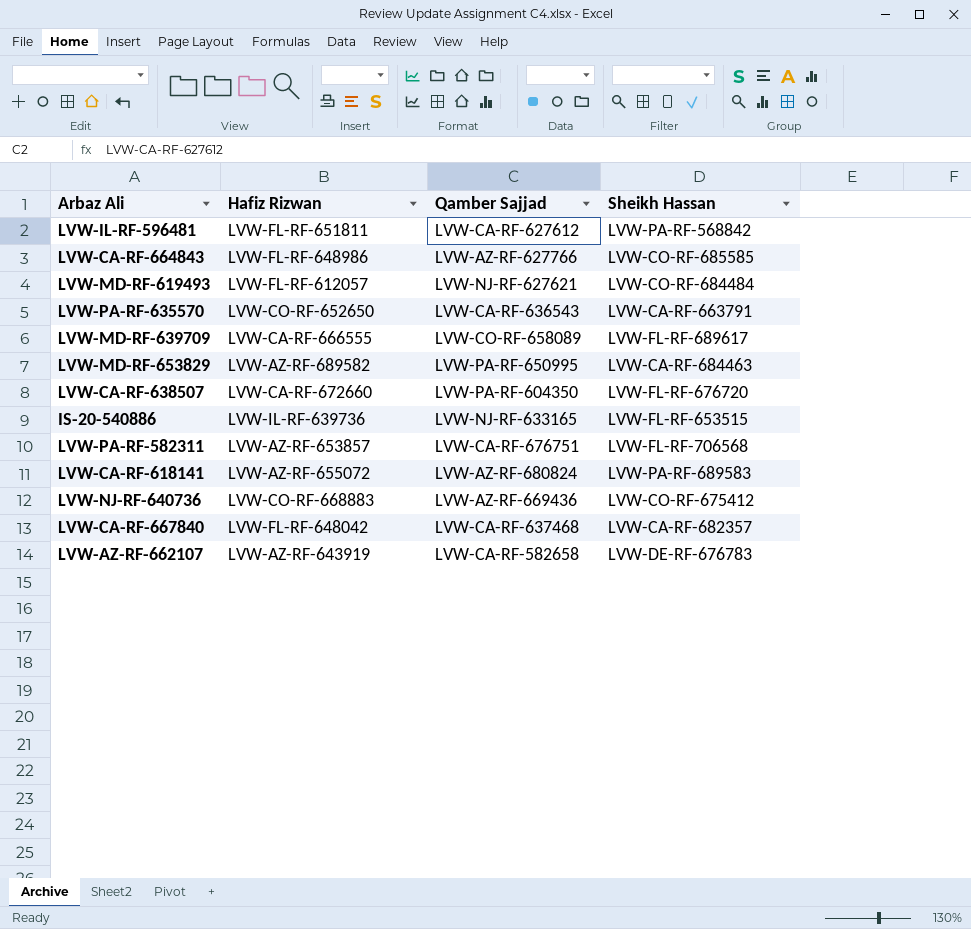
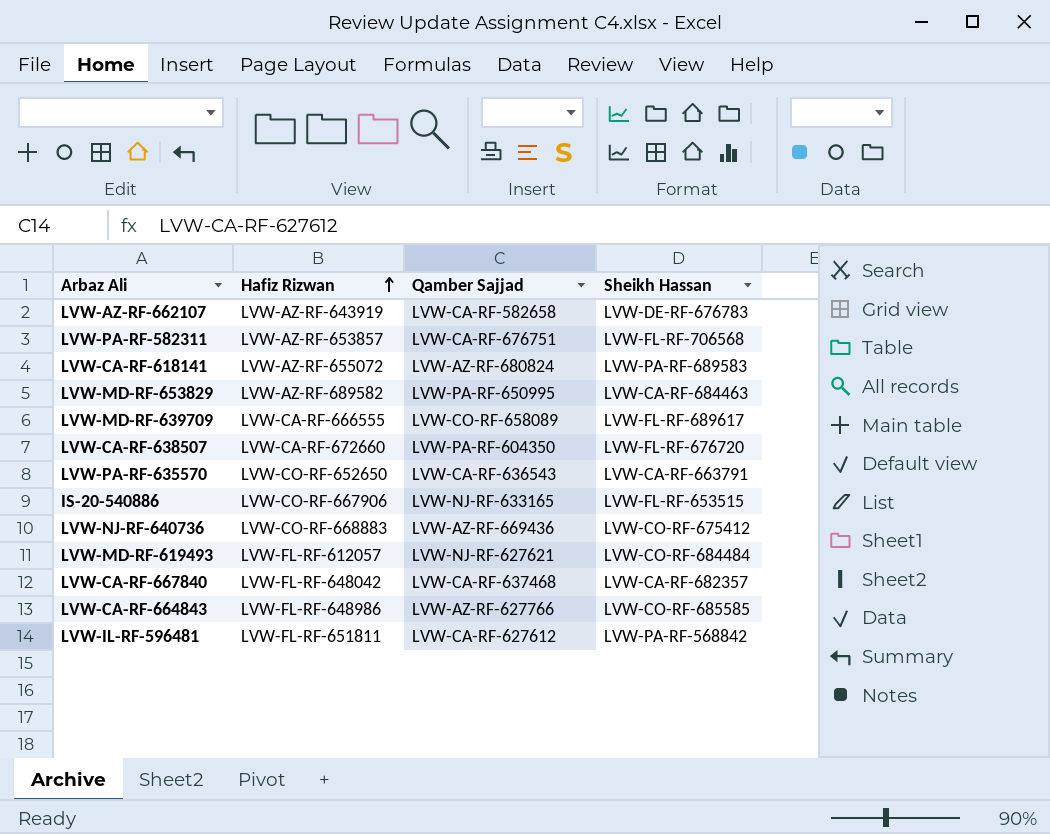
row order: none -> Hafiz Rizwan ascending
IS-20-540886 | Hafiz Rizwan: LVW-IL-RF-639736 -> LVW-CO-RF-667906

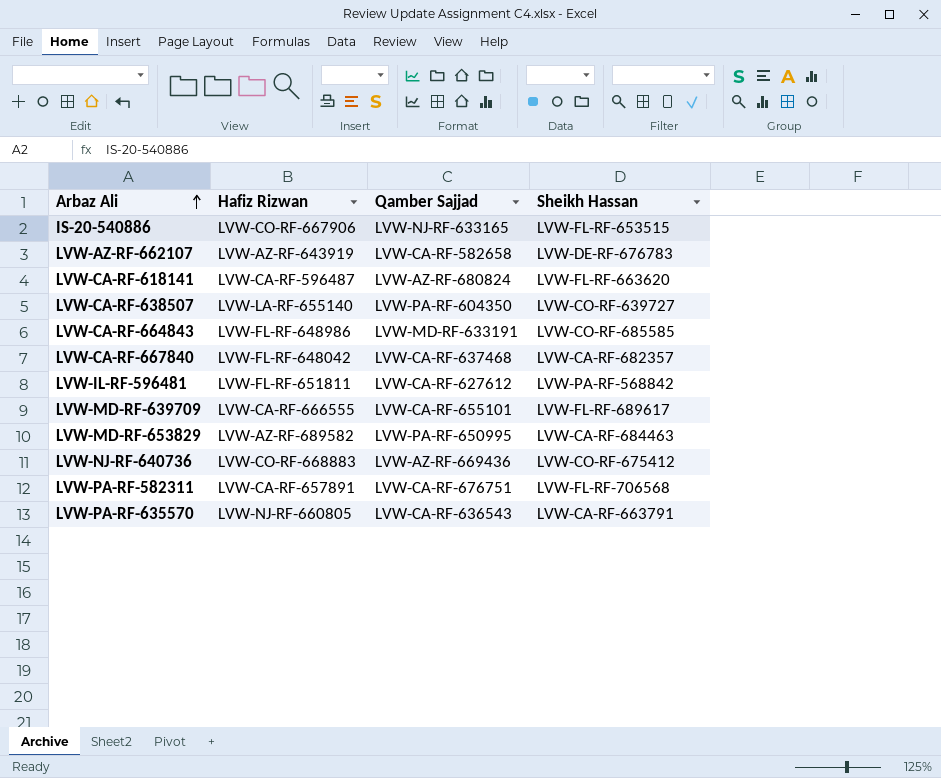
row order: Hafiz Rizwan ascending -> Arbaz Ali ascending
row LVW-MD-RF-619493: LVW-FL-RF-612057 | LVW-NJ-RF-627621 | LVW-CO-RF-684484 -> none
LVW-CA-RF-618141 | Hafiz Rizwan: LVW-AZ-RF-655072 -> LVW-CA-RF-596487
LVW-CA-RF-618141 | Sheikh Hassan: LVW-PA-RF-689583 -> LVW-FL-RF-663620
LVW-CA-RF-638507 | Hafiz Rizwan: LVW-CA-RF-672660 -> LVW-LA-RF-655140
LVW-CA-RF-638507 | Sheikh Hassan: LVW-FL-RF-676720 -> LVW-CO-RF-639727
LVW-CA-RF-664843 | Qamber Sajjad: LVW-AZ-RF-627766 -> LVW-MD-RF-633191
LVW-MD-RF-639709 | Qamber Sajjad: LVW-CO-RF-658089 -> LVW-CA-RF-655101
LVW-PA-RF-582311 | Hafiz Rizwan: LVW-AZ-RF-653857 -> LVW-CA-RF-657891
LVW-PA-RF-635570 | Hafiz Rizwan: LVW-CO-RF-652650 -> LVW-NJ-RF-660805

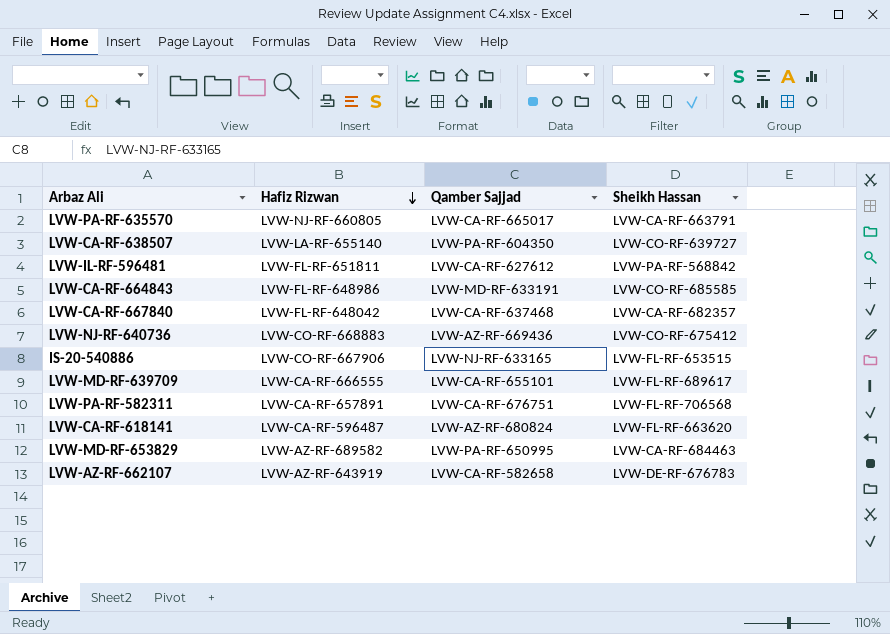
row order: Arbaz Ali ascending -> Hafiz Rizwan descending
LVW-PA-RF-635570 | Qamber Sajjad: LVW-CA-RF-636543 -> LVW-CA-RF-665017

